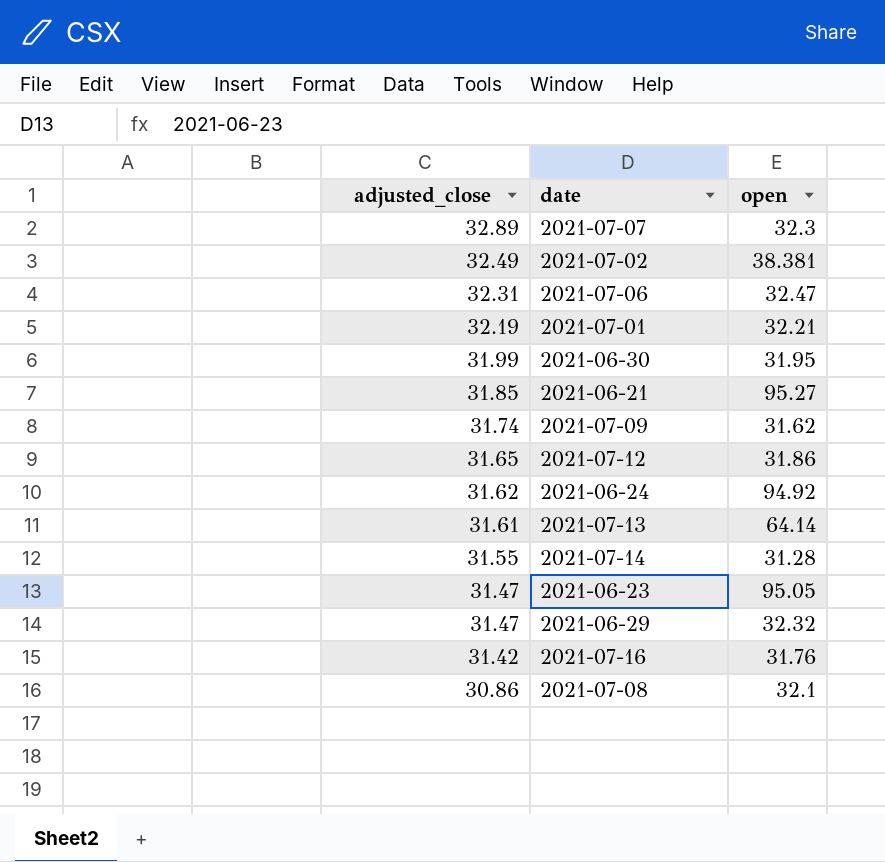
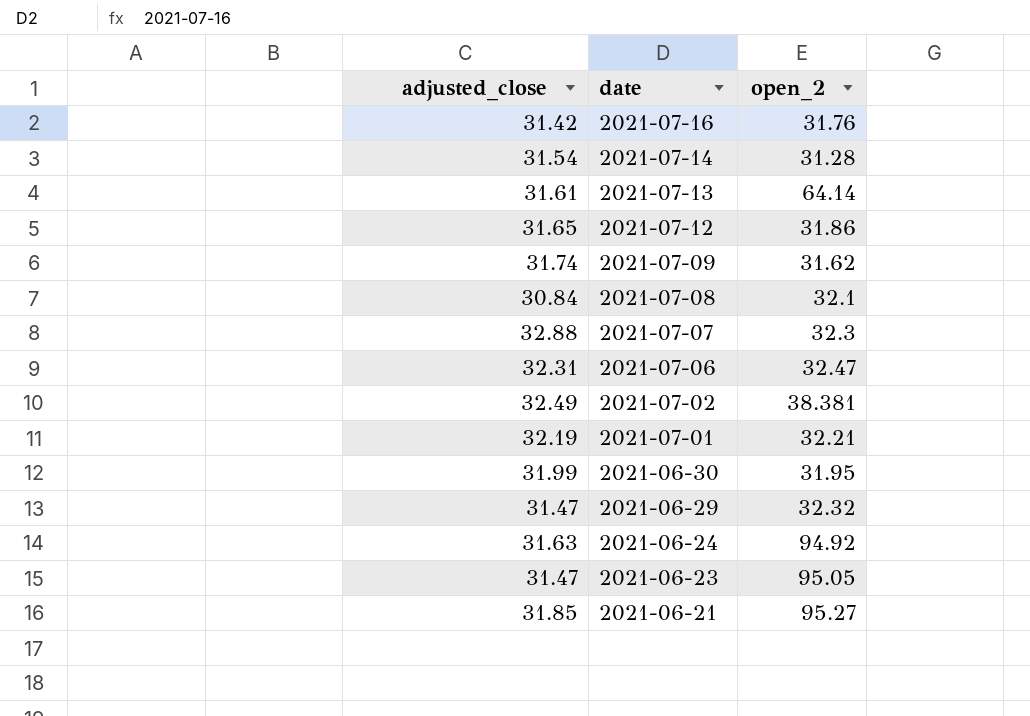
row order: adjusted_close descending -> date descending
column name: open -> open_2
2021-07-14 | adjusted_close: 31.55 -> 31.54
2021-07-08 | adjusted_close: 30.86 -> 30.84
2021-07-07 | adjusted_close: 32.89 -> 32.88
2021-06-24 | adjusted_close: 31.62 -> 31.63

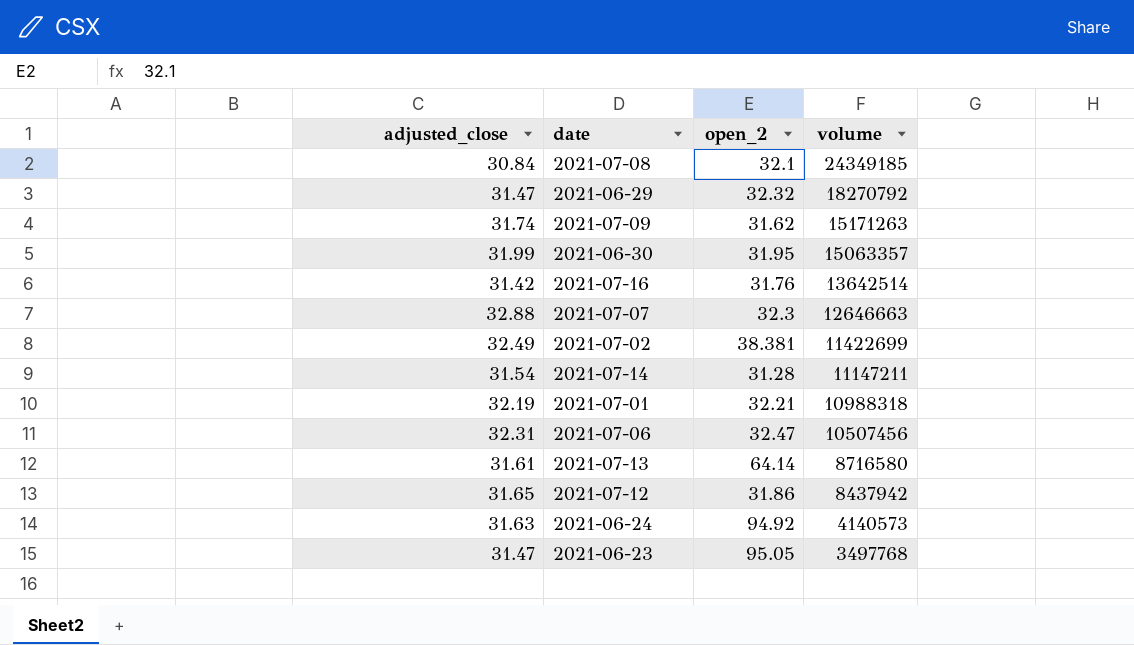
row order: date descending -> volume descending
column volume | position: none -> 4
row 2021-06-21: 31.85 | 95.27 -> none

